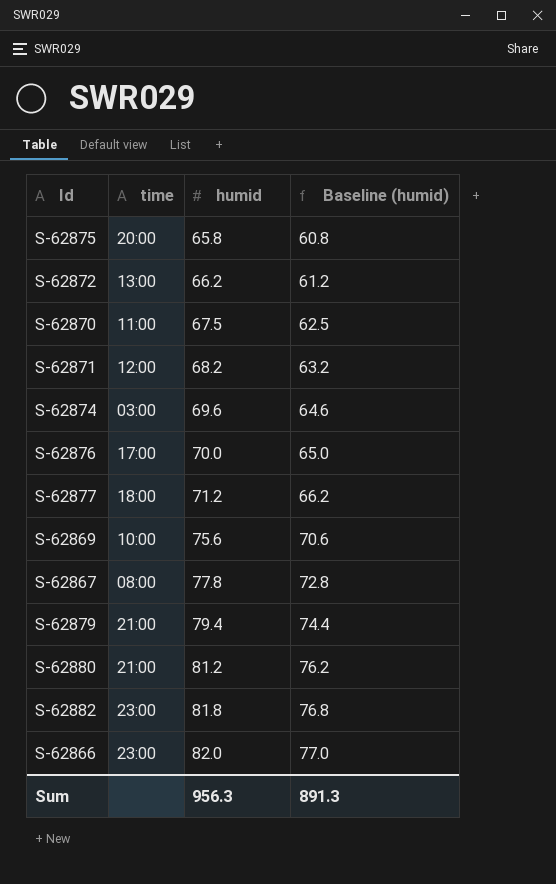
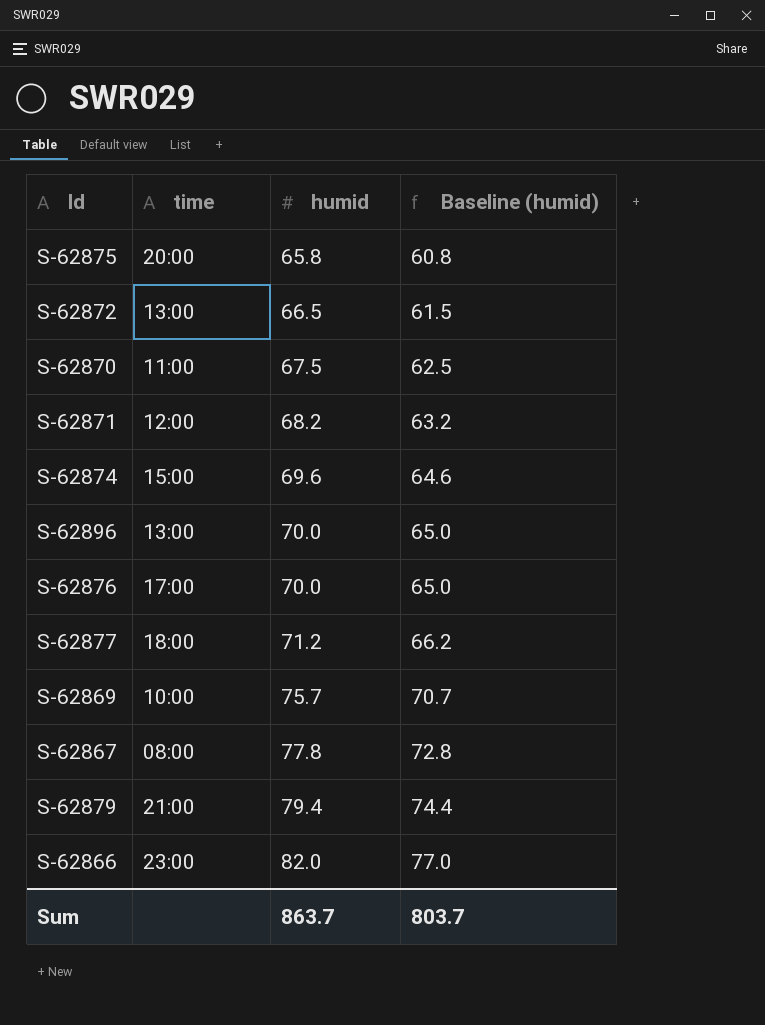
row S-62880: 21:00 | 81.2 | 76.2 -> none
row S-62882: 23:00 | 81.8 | 76.8 -> none
S-62872 | humid: 66.2 -> 66.5
S-62872 | Baseline (humid): 61.2 -> 61.5
S-62874 | time: 03:00 -> 15:00
row S-62896: none -> 13:00 | 70.0 | 65.0
S-62869 | humid: 75.6 -> 75.7
S-62869 | Baseline (humid): 70.6 -> 70.7
Sum | humid: 956.3 -> 863.7
Sum | Baseline (humid): 891.3 -> 803.7

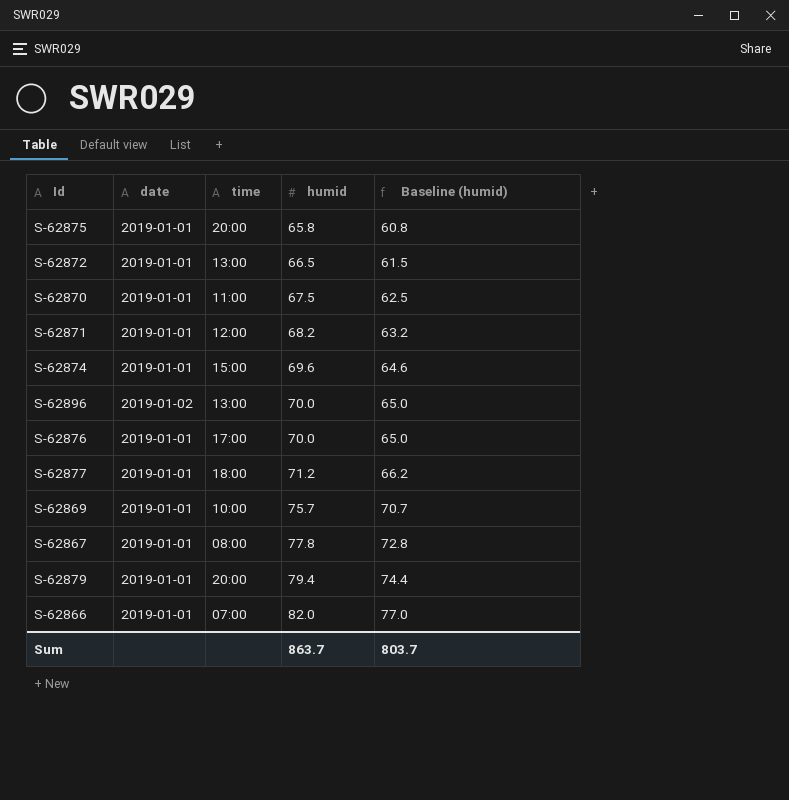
column date | position: none -> 2
S-62879 | time: 21:00 -> 20:00
S-62866 | time: 23:00 -> 07:00

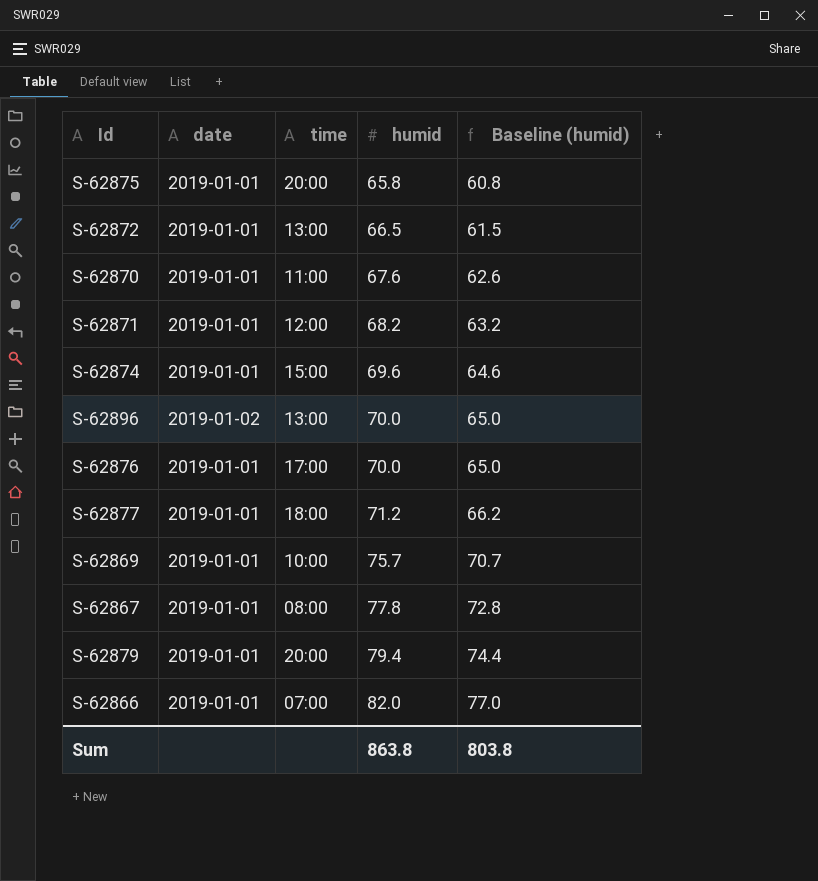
S-62870 | humid: 67.5 -> 67.6
S-62870 | Baseline (humid): 62.5 -> 62.6
Sum | humid: 863.7 -> 863.8
Sum | Baseline (humid): 803.7 -> 803.8

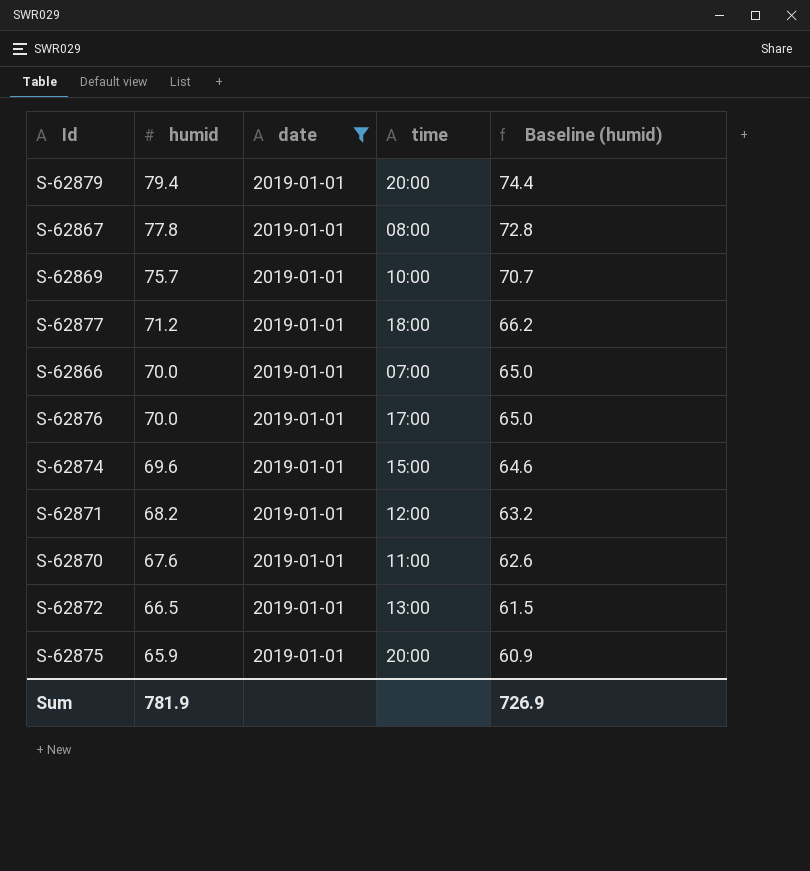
filter: none -> date = 2019-01-01
row order: humid ascending -> humid descending
column humid | position: 4 -> 2
S-62866 | humid: 82.0 -> 70.0
S-62866 | Baseline (humid): 77.0 -> 65.0
S-62875 | humid: 65.8 -> 65.9
S-62875 | Baseline (humid): 60.8 -> 60.9
Sum | humid: 863.8 -> 781.9
Sum | Baseline (humid): 803.8 -> 726.9

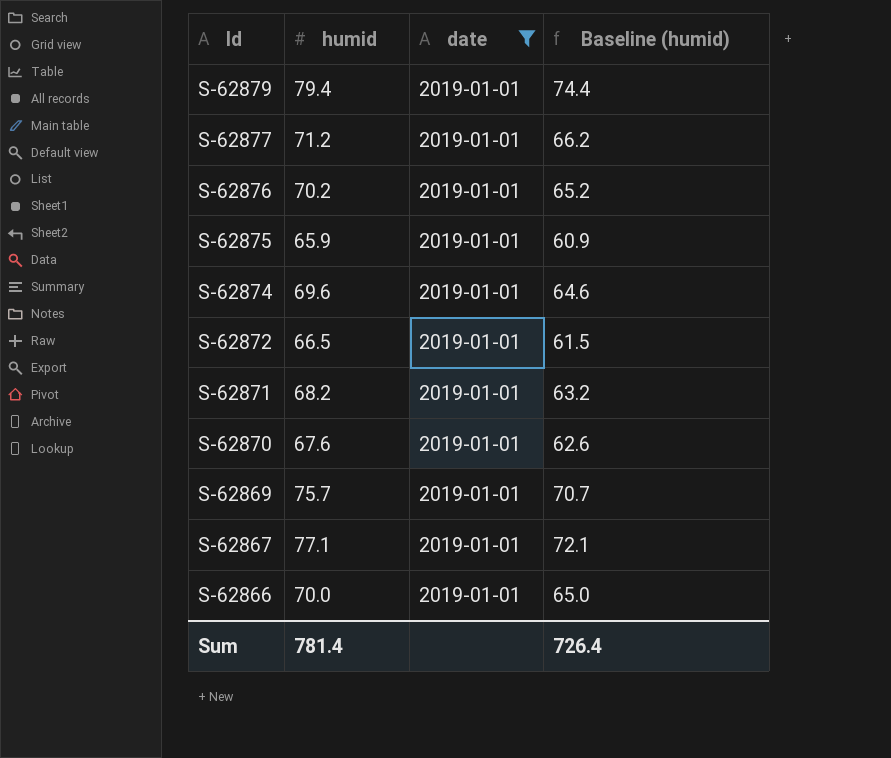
row order: humid descending -> Id descending
column time | position: 4 -> none
S-62876 | humid: 70.0 -> 70.2
S-62876 | Baseline (humid): 65.0 -> 65.2
S-62867 | humid: 77.8 -> 77.1
S-62867 | Baseline (humid): 72.8 -> 72.1
Sum | humid: 781.9 -> 781.4
Sum | Baseline (humid): 726.9 -> 726.4

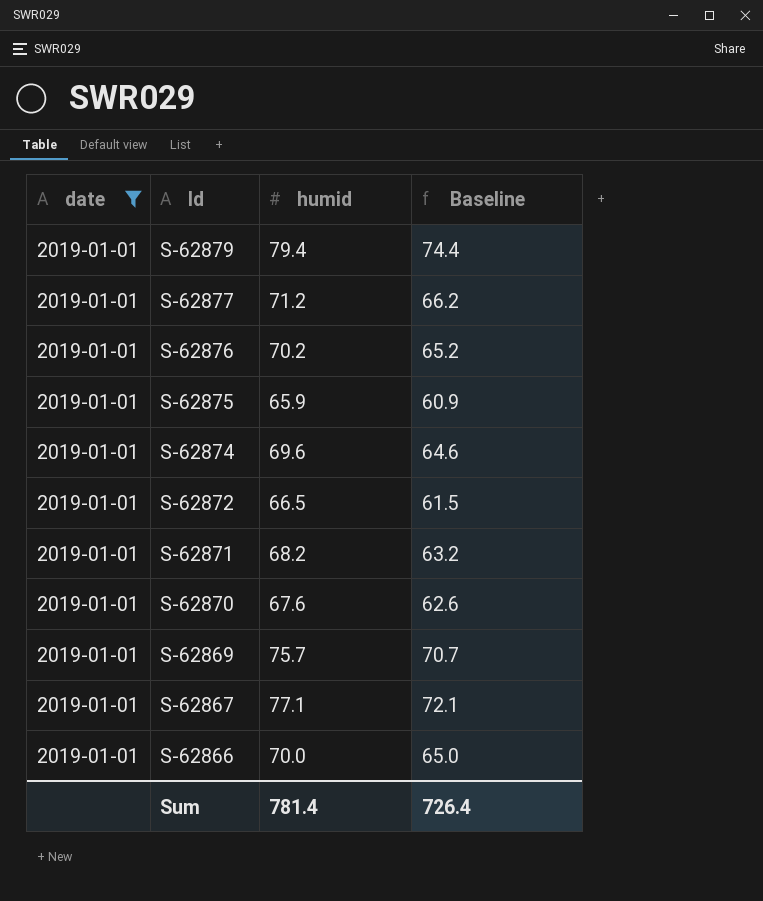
column date | position: 3 -> 1
column name: Baseline (humid) -> Baseline

